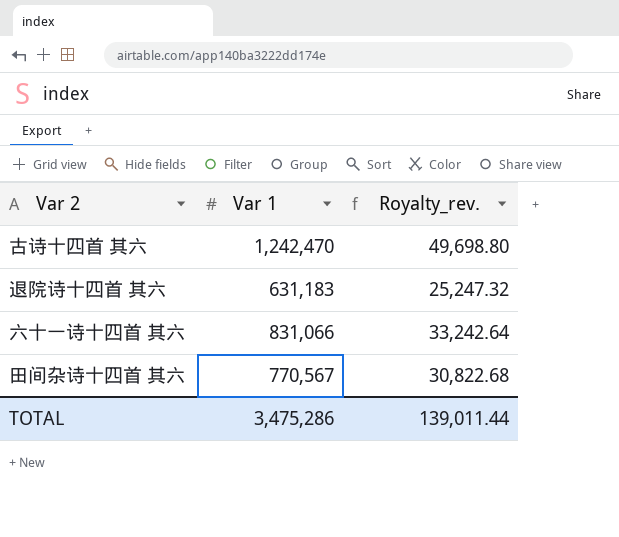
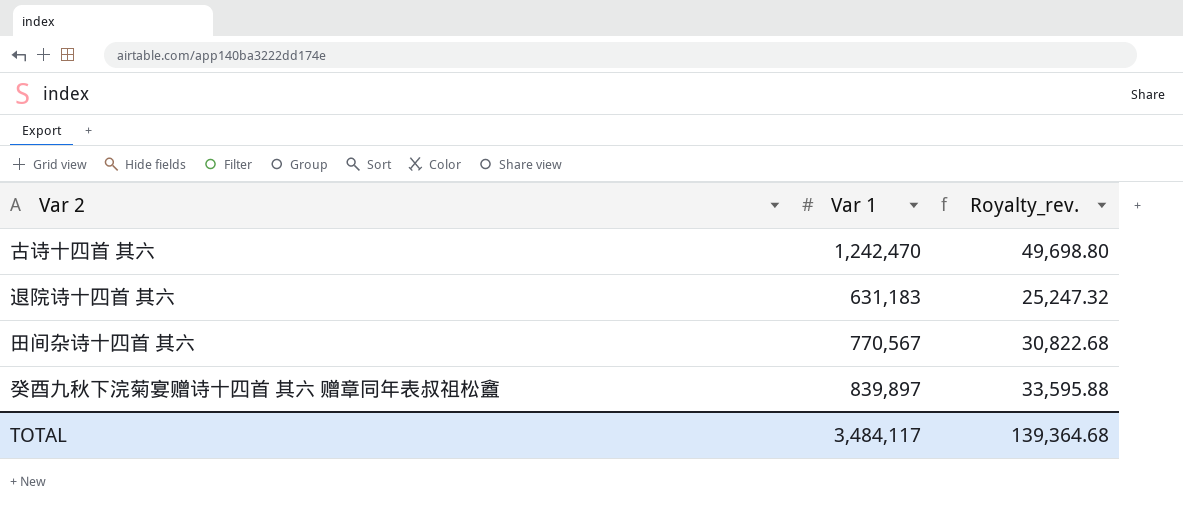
row 六十一诗十四首 其六: 831,066 | 33,242.64 -> none
row 癸酉九秋下浣菊宴赠诗十四首 其六 赠章同年表叔祖松盦: none -> 839,897 | 33,595.88
TOTAL | Var 1: 3,475,286 -> 3,484,117
TOTAL | Royalty_rev.: 139,011.44 -> 139,364.68

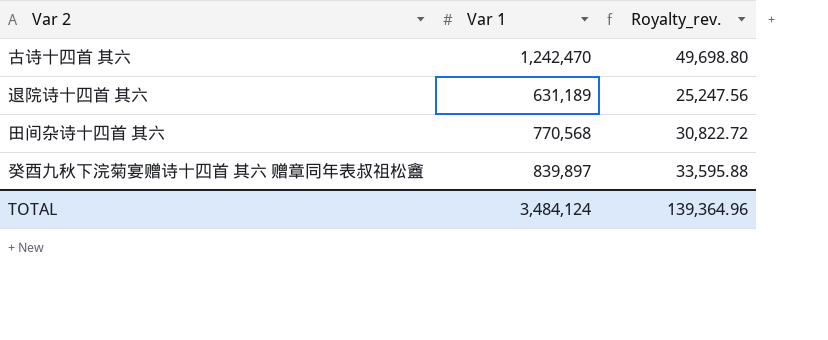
退院诗十四首 其六 | Var 1: 631,183 -> 631,189
退院诗十四首 其六 | Royalty_rev.: 25,247.32 -> 25,247.56
田间杂诗十四首 其六 | Var 1: 770,567 -> 770,568
田间杂诗十四首 其六 | Royalty_rev.: 30,822.68 -> 30,822.72
TOTAL | Var 1: 3,484,117 -> 3,484,124
TOTAL | Royalty_rev.: 139,364.68 -> 139,364.96

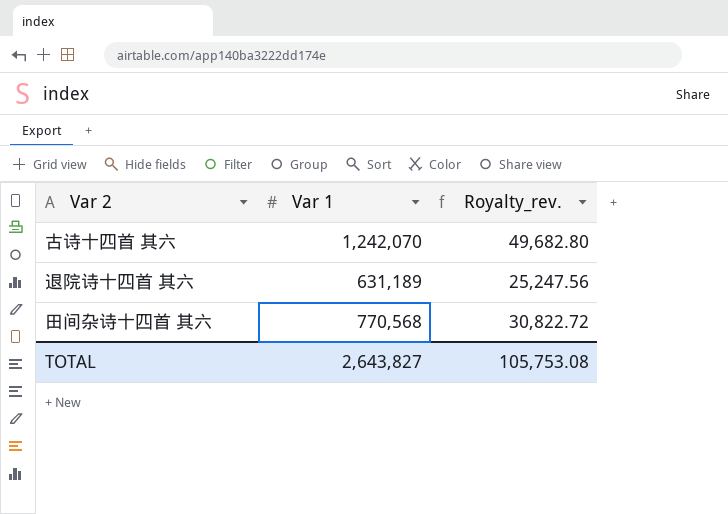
row 癸酉九秋下浣菊宴赠诗十四首 其六 赠章同年表叔祖松盦: 839,897 | 33,595.88 -> none
古诗十四首 其六 | Var 1: 1,242,470 -> 1,242,070
古诗十四首 其六 | Royalty_rev.: 49,698.80 -> 49,682.80
TOTAL | Var 1: 3,484,124 -> 2,643,827
TOTAL | Royalty_rev.: 139,364.96 -> 105,753.08

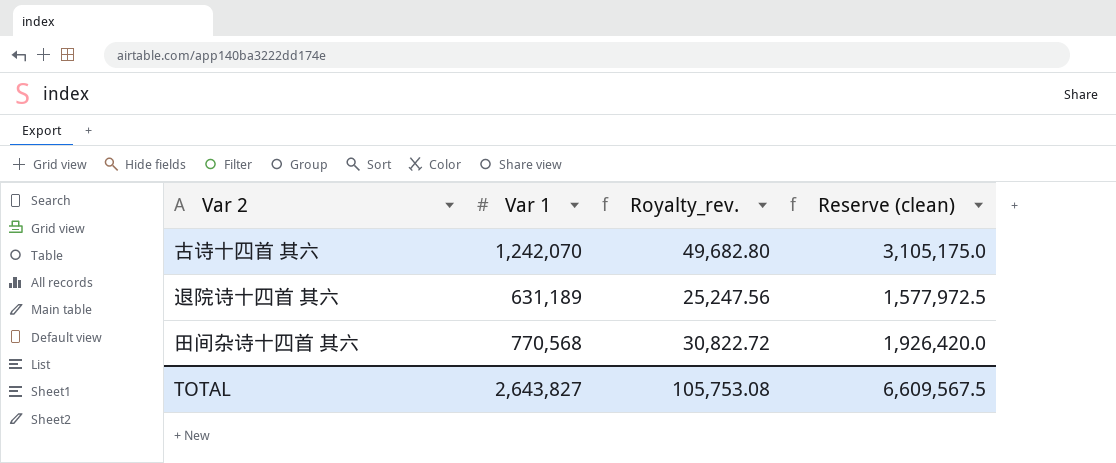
column Reserve (clean) | formula: none -> [Var 1] * 2.5

